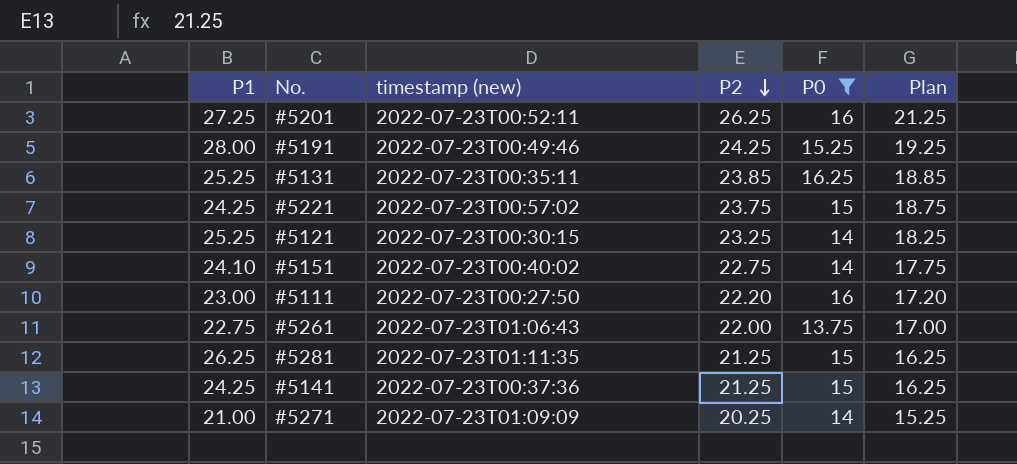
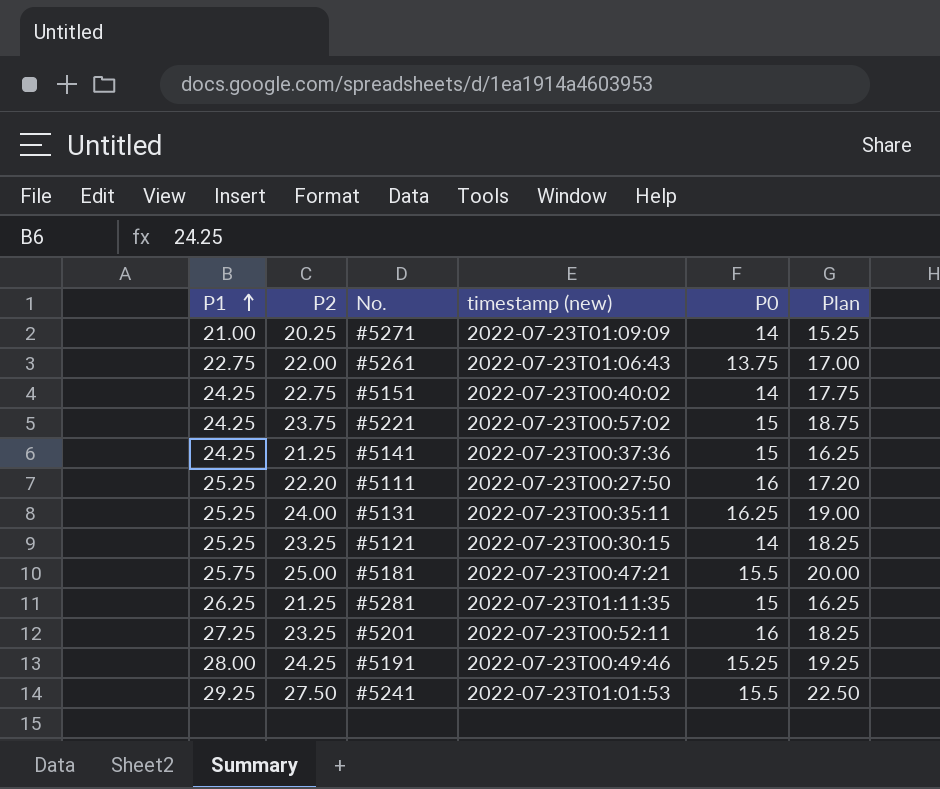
filter: P0 != 15.5 -> none
row order: P2 descending -> P1 ascending
column P2 | position: 4 -> 2
#5151 | P1: 24.10 -> 24.25
#5111 | P1: 23.00 -> 25.25
#5131 | P2: 23.85 -> 24.00
#5131 | Plan: 18.85 -> 19.00
#5201 | P2: 26.25 -> 23.25
#5201 | Plan: 21.25 -> 18.25

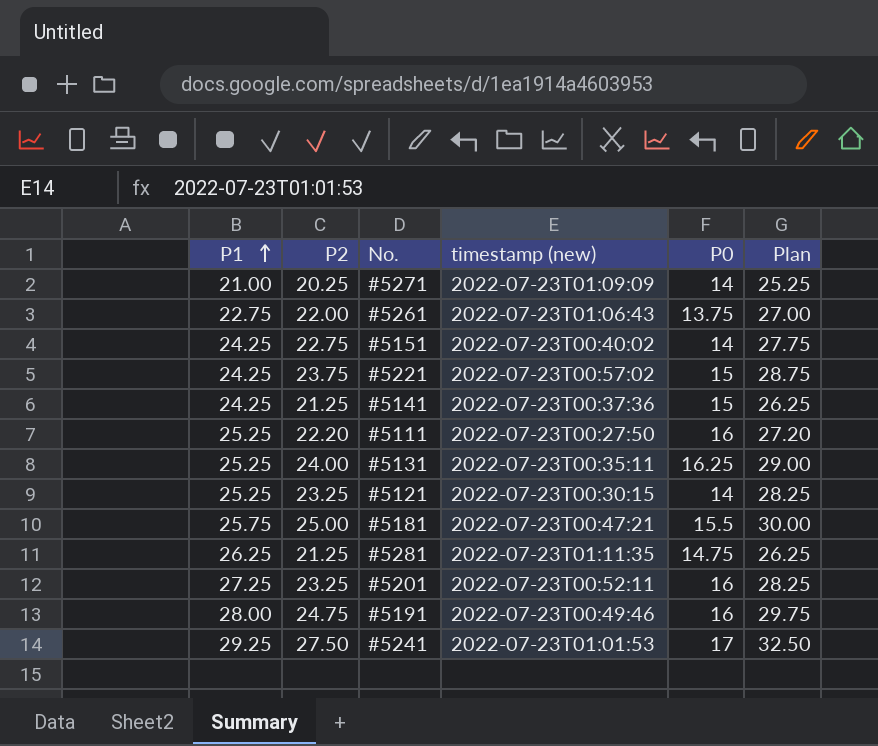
column Plan | formula: [P2] - 5 -> [P2] + 5
#5281 | P0: 15 -> 14.75
#5191 | P2: 24.25 -> 24.75
#5191 | P0: 15.25 -> 16
#5241 | P0: 15.5 -> 17

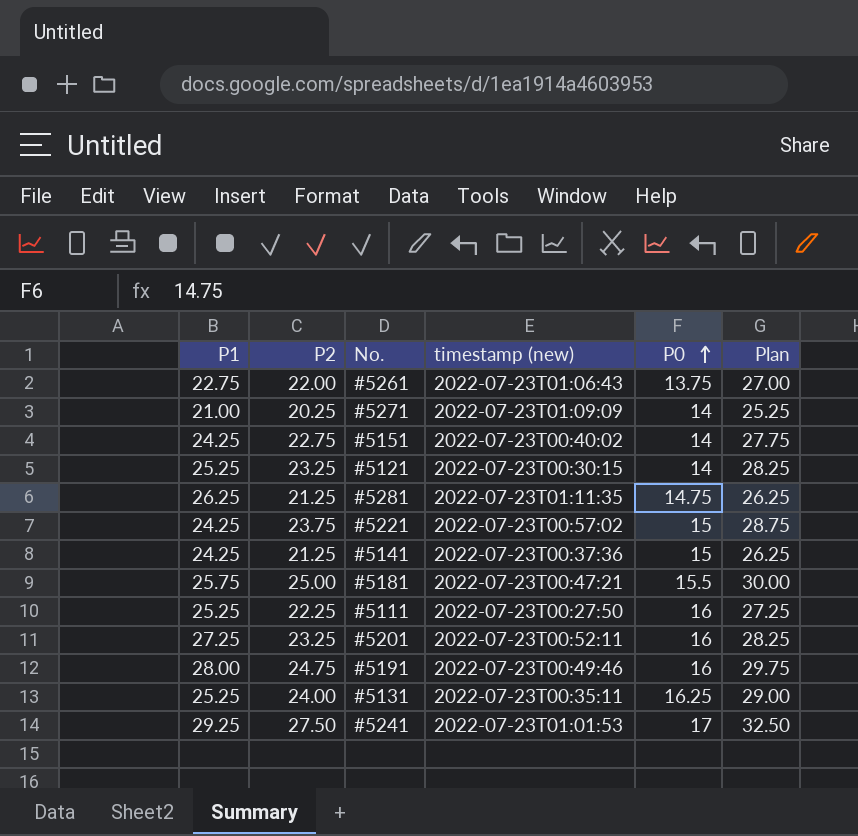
row order: P1 ascending -> P0 ascending
#5111 | P2: 22.20 -> 22.25
#5111 | Plan: 27.20 -> 27.25

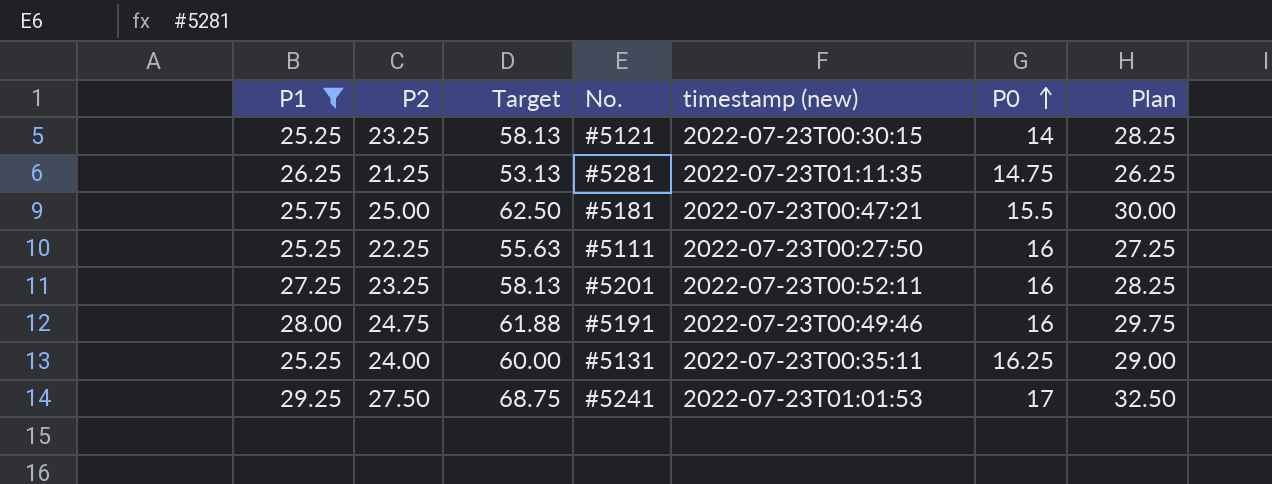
filter: none -> P1 >= 25.25
column Target | formula: none -> [P2] * 2.5

